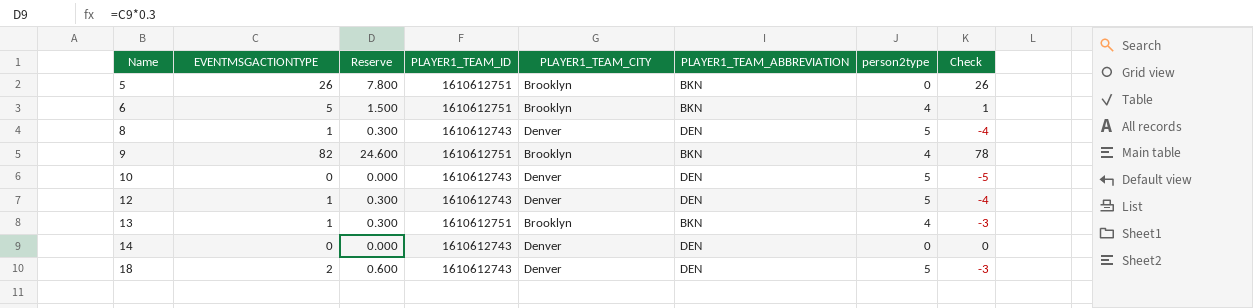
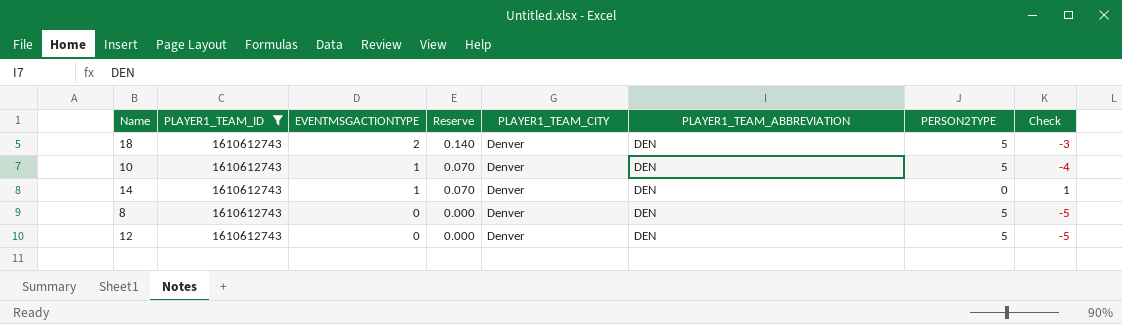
filter: none -> PLAYER1_TEAM_ID = 1610612743
row order: Name ascending -> EVENTMSGACTIONTYPE descending
column PLAYER1_TEAM_ID | position: 4 -> 2
column Reserve | formula: [EVENTMSGACTIONTYPE] * 0.3 -> [EVENTMSGACTIONTYPE] * 0.07
column name: person2type -> PERSON2TYPE
10 | EVENTMSGACTIONTYPE: 0 -> 1
10 | Check: -5 -> -4
14 | EVENTMSGACTIONTYPE: 0 -> 1
14 | Check: 0 -> 1
8 | EVENTMSGACTIONTYPE: 1 -> 0
8 | Check: -4 -> -5
12 | EVENTMSGACTIONTYPE: 1 -> 0
12 | Check: -4 -> -5

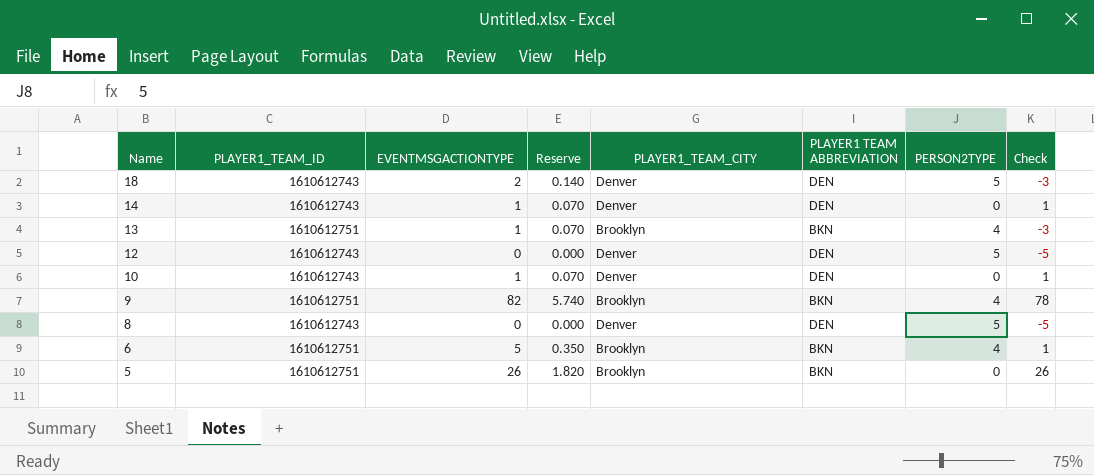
filter: PLAYER1_TEAM_ID = 1610612743 -> none
row order: EVENTMSGACTIONTYPE descending -> Name descending
column name: PLAYER1_TEAM_ABBREVIATION -> PLAYER1 TEAM ABBREVIATION
10 | PERSON2TYPE: 5 -> 0
10 | Check: -4 -> 1

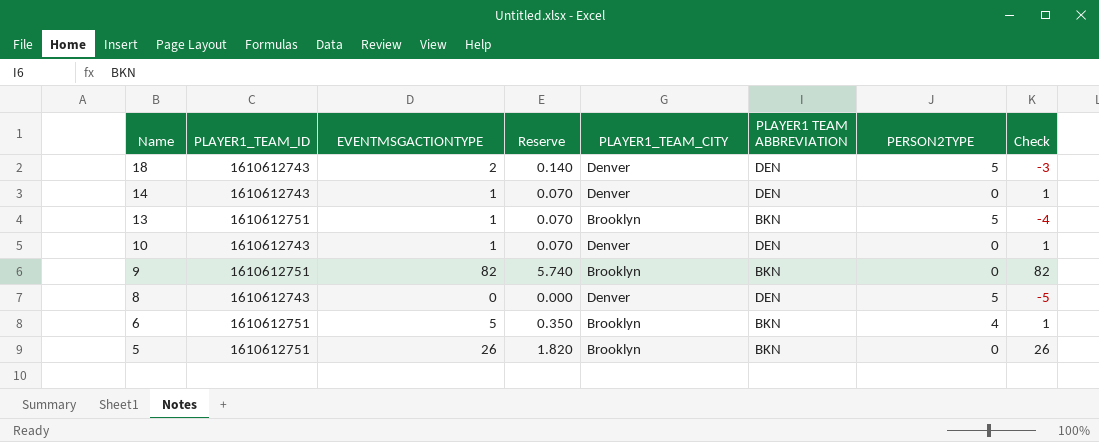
row 12: 1610612743 | 0 | 0.000 | Denver | DEN | 5 | -5 -> none
13 | PERSON2TYPE: 4 -> 5
13 | Check: -3 -> -4
9 | PERSON2TYPE: 4 -> 0
9 | Check: 78 -> 82

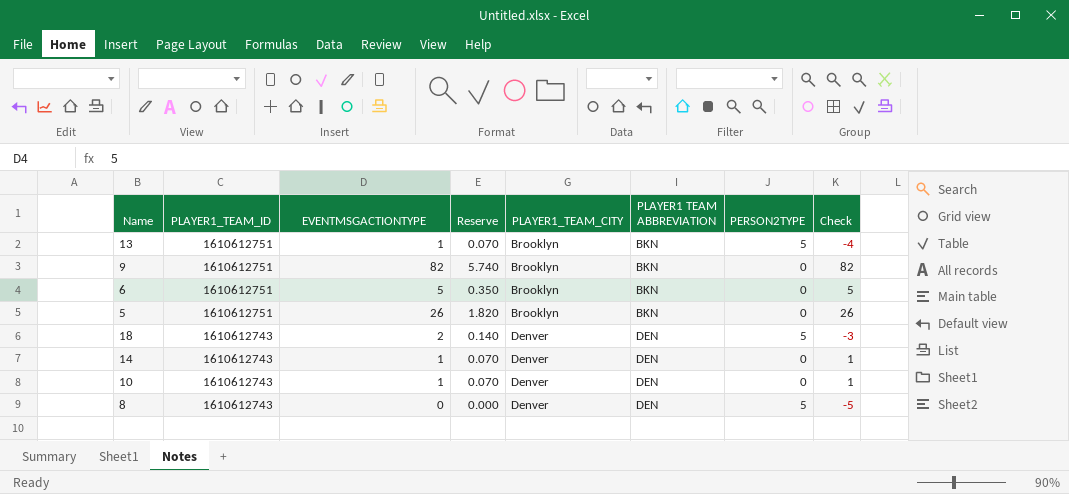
row order: Name descending -> PLAYER1_TEAM_ID descending
6 | PERSON2TYPE: 4 -> 0
6 | Check: 1 -> 5

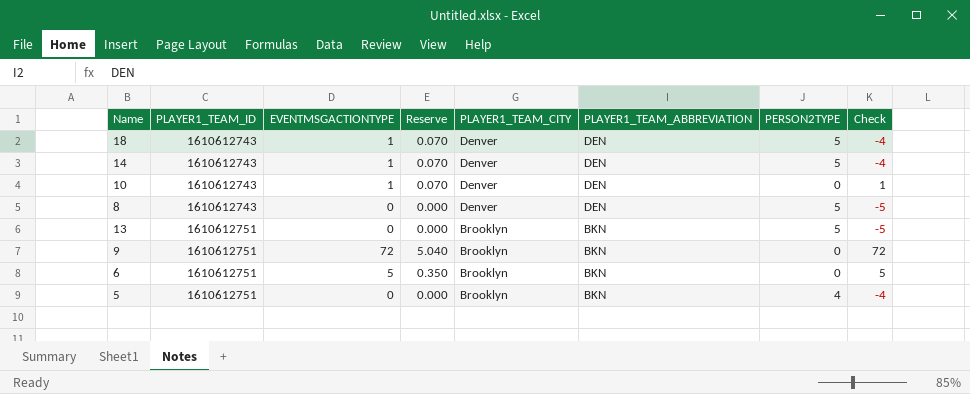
row order: PLAYER1_TEAM_ID descending -> PLAYER1_TEAM_ID ascending
column name: PLAYER1 TEAM ABBREVIATION -> PLAYER1_TEAM_ABBREVIATION
18 | EVENTMSGACTIONTYPE: 2 -> 1
18 | Reserve: 0.140 -> 0.070
18 | Check: -3 -> -4
14 | PERSON2TYPE: 0 -> 5
14 | Check: 1 -> -4
13 | EVENTMSGACTIONTYPE: 1 -> 0
13 | Reserve: 0.070 -> 0.000
13 | Check: -4 -> -5
9 | EVENTMSGACTIONTYPE: 82 -> 72
9 | Reserve: 5.740 -> 5.040
9 | Check: 82 -> 72
5 | EVENTMSGACTIONTYPE: 26 -> 0
5 | Reserve: 1.820 -> 0.000
5 | PERSON2TYPE: 0 -> 4
5 | Check: 26 -> -4

